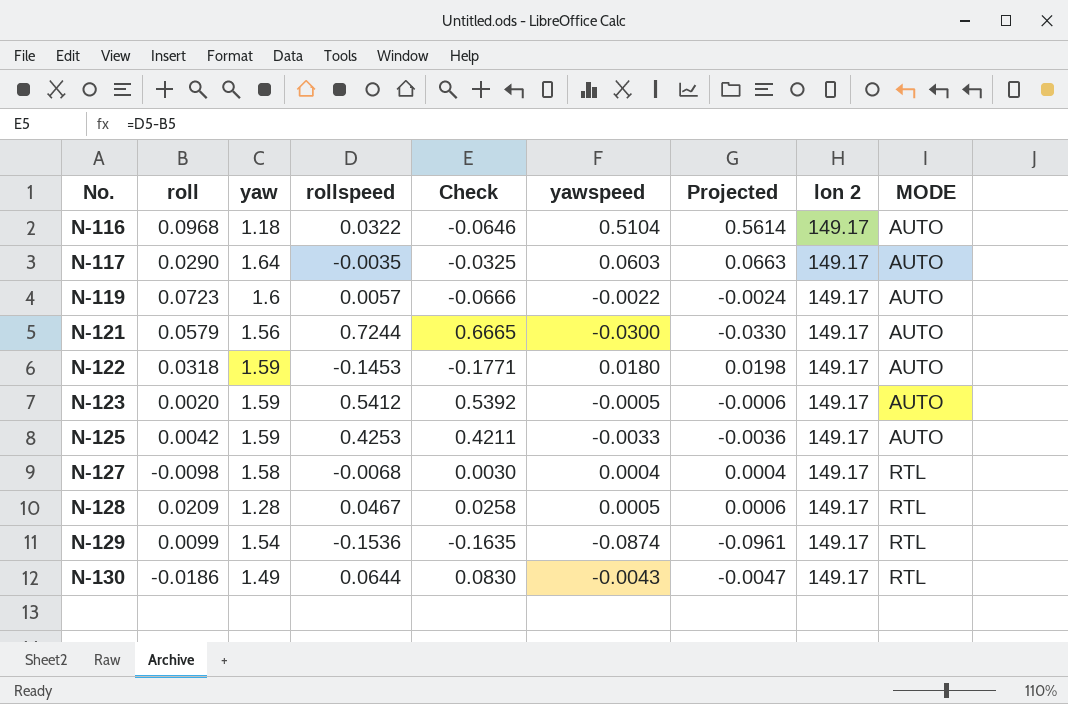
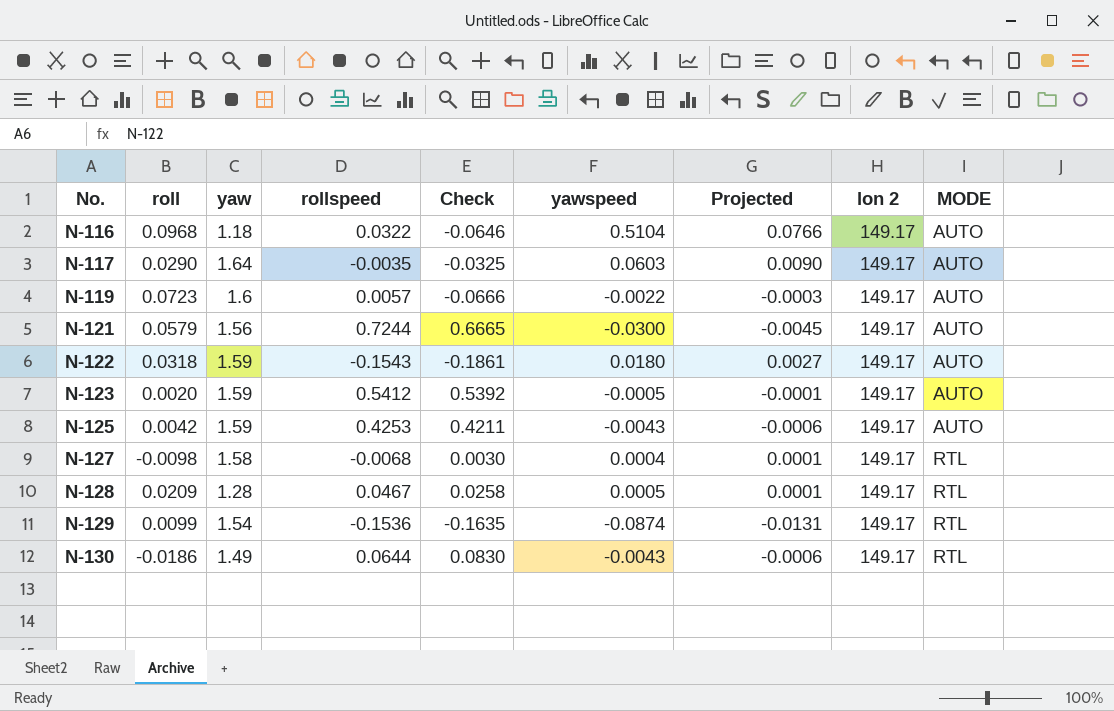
column Projected | formula: [yawspeed] * 1.1 -> [yawspeed] * 0.15
N-122 | rollspeed: -0.1453 -> -0.1543
N-122 | Check: -0.1771 -> -0.1861
N-125 | yawspeed: -0.0033 -> -0.0043

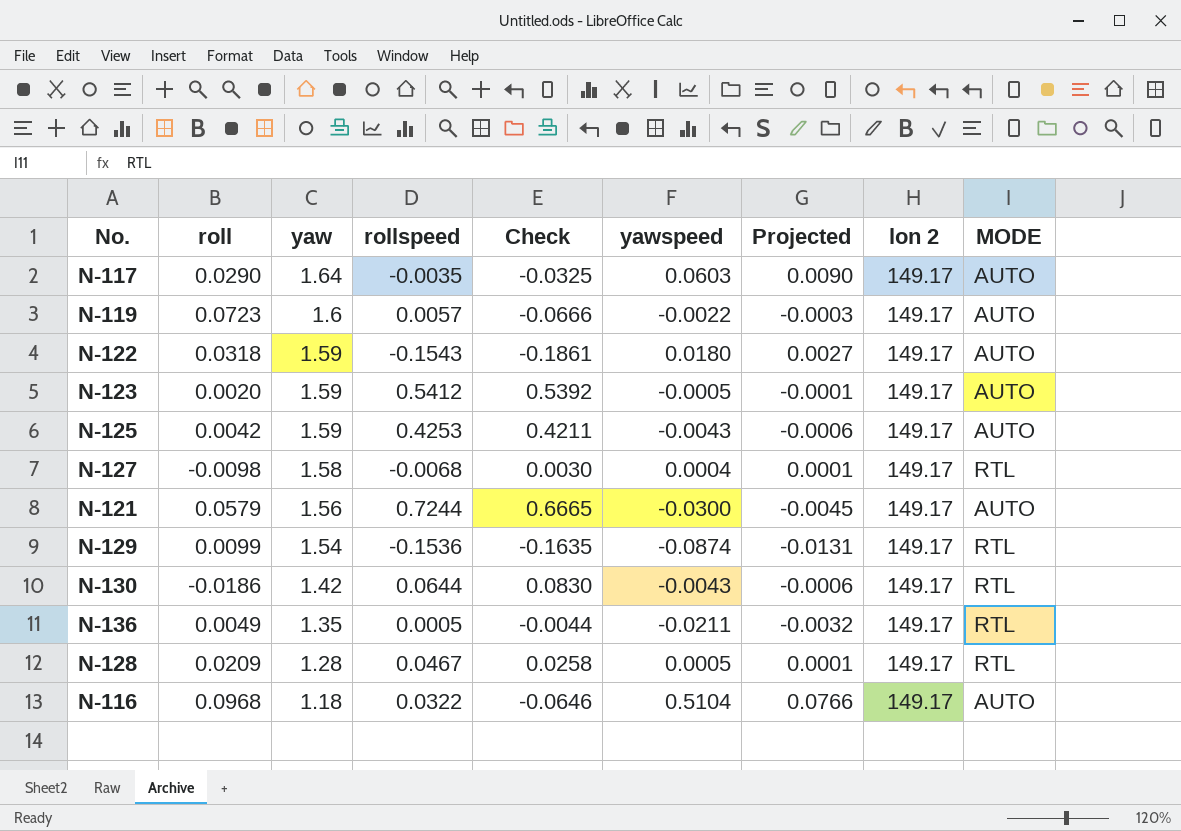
row order: No. ascending -> yaw descending
N-130 | yaw: 1.49 -> 1.42
row N-136: none -> 0.0049 | 1.35 | 0.0005 | -0.0044 | -0.0211 | -0.0032 | 149.17 | RTL

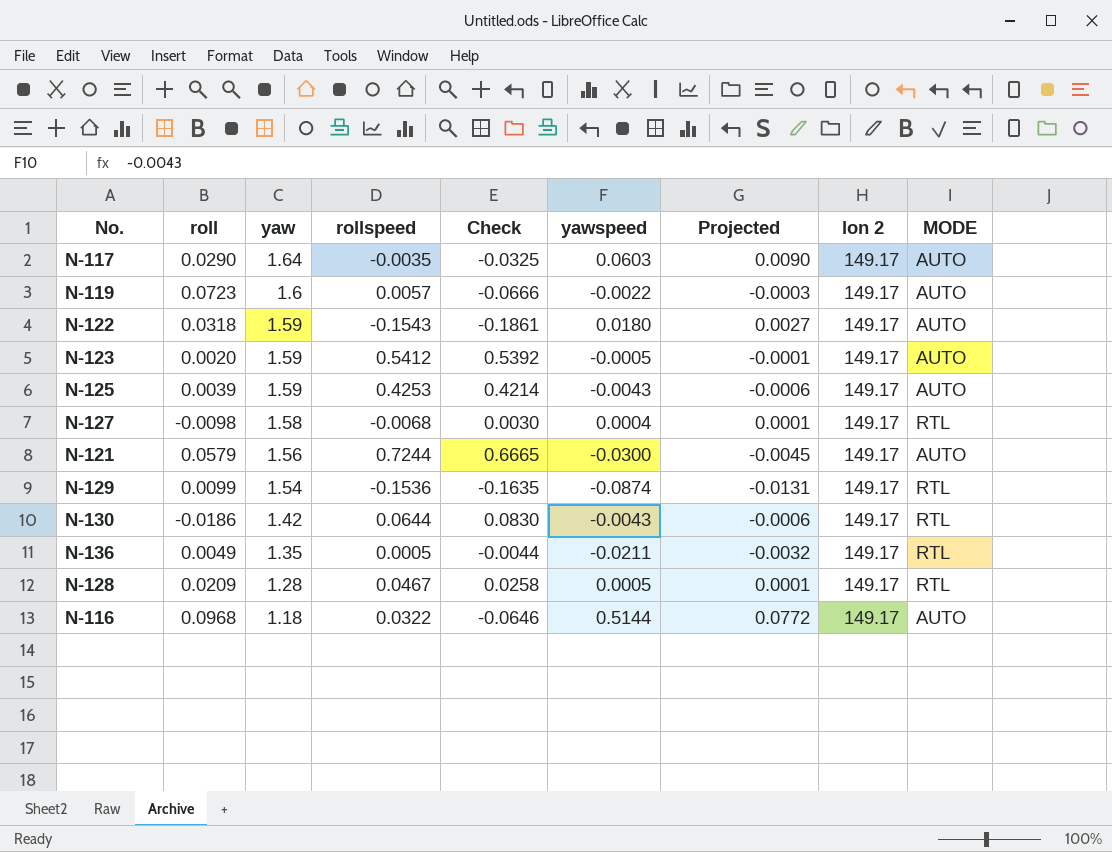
N-125 | roll: 0.0042 -> 0.0039
N-125 | Check: 0.4211 -> 0.4214
N-116 | yawspeed: 0.5104 -> 0.5144
N-116 | Projected: 0.0766 -> 0.0772

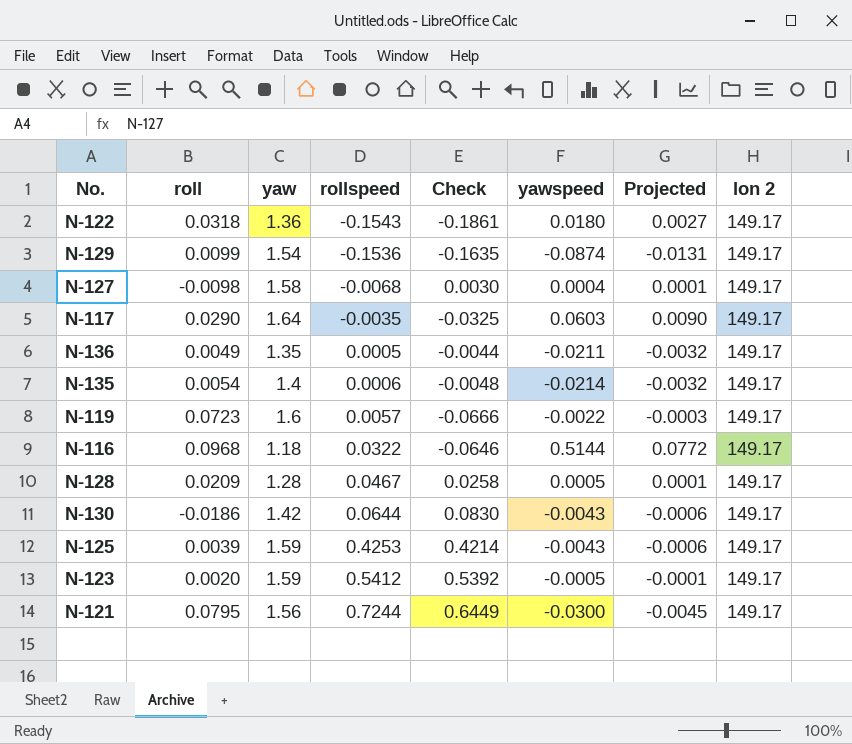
row order: yaw descending -> rollspeed ascending
column MODE | position: 9 -> none
N-122 | yaw: 1.59 -> 1.36
row N-135: none -> 0.0054 | 1.4 | 0.0006 | -0.0048 | -0.0214 | -0.0032 | 149.17
N-121 | roll: 0.0579 -> 0.0795
N-121 | Check: 0.6665 -> 0.6449

